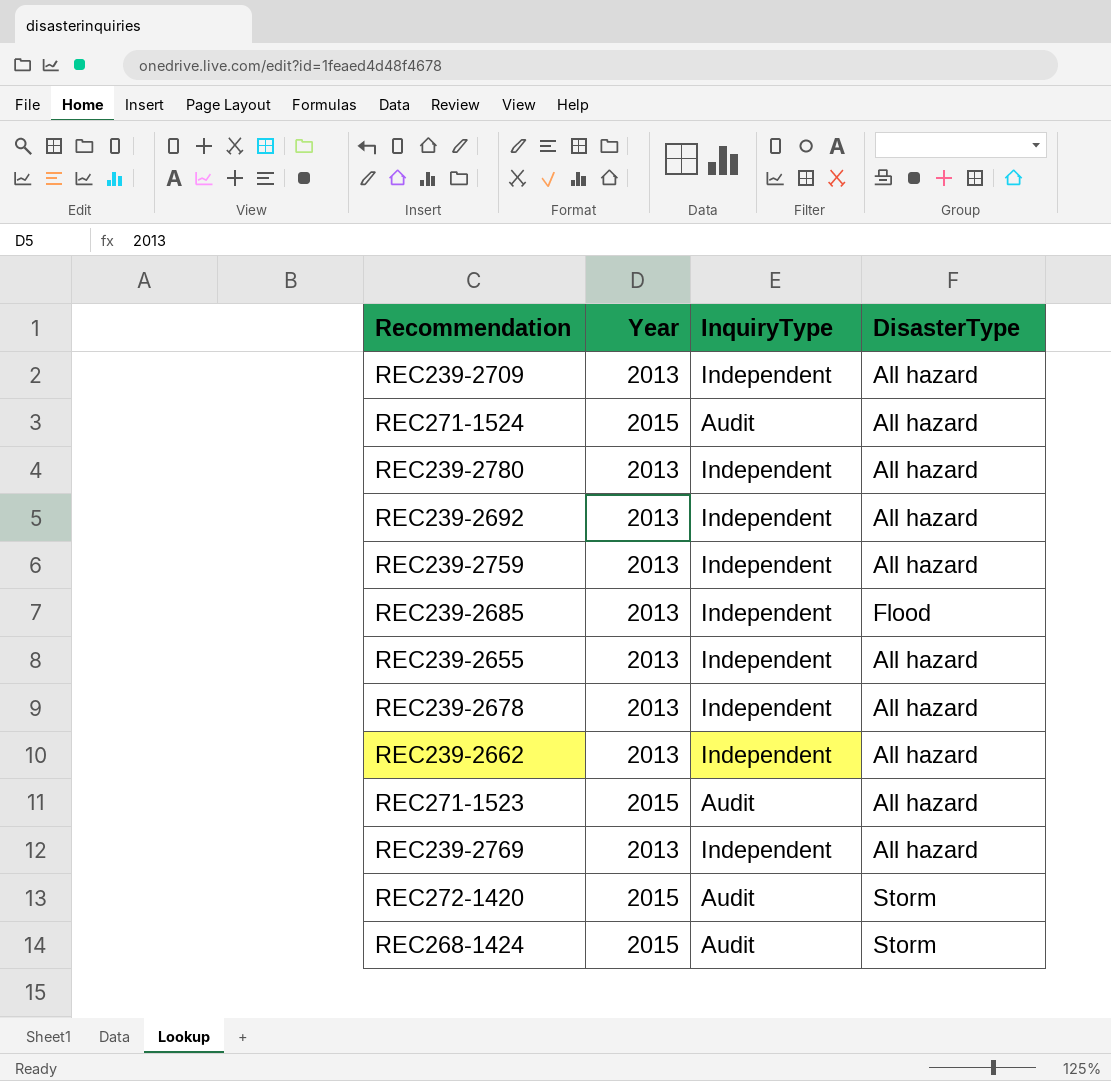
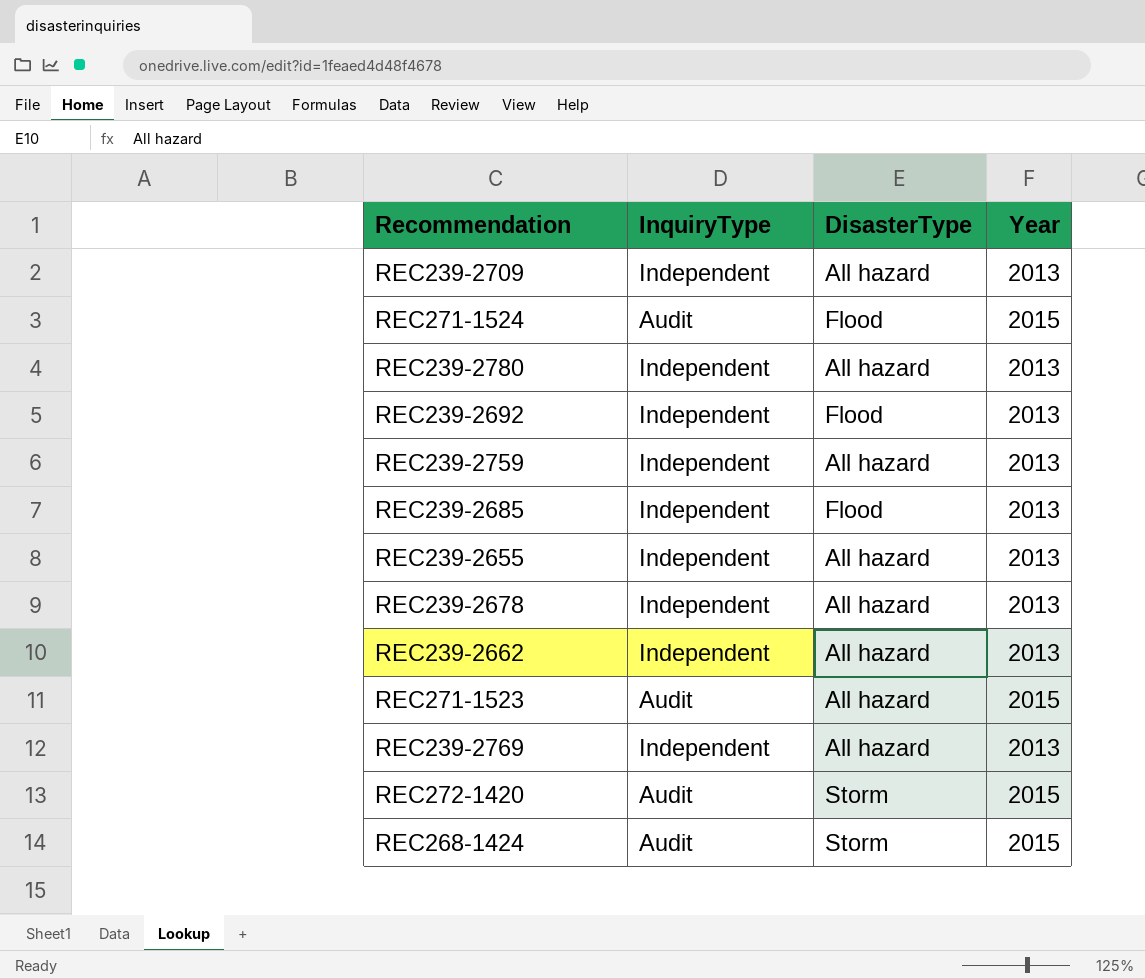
column Year | position: 2 -> 4
REC271-1524 | DisasterType: All hazard -> Flood
REC239-2692 | DisasterType: All hazard -> Flood

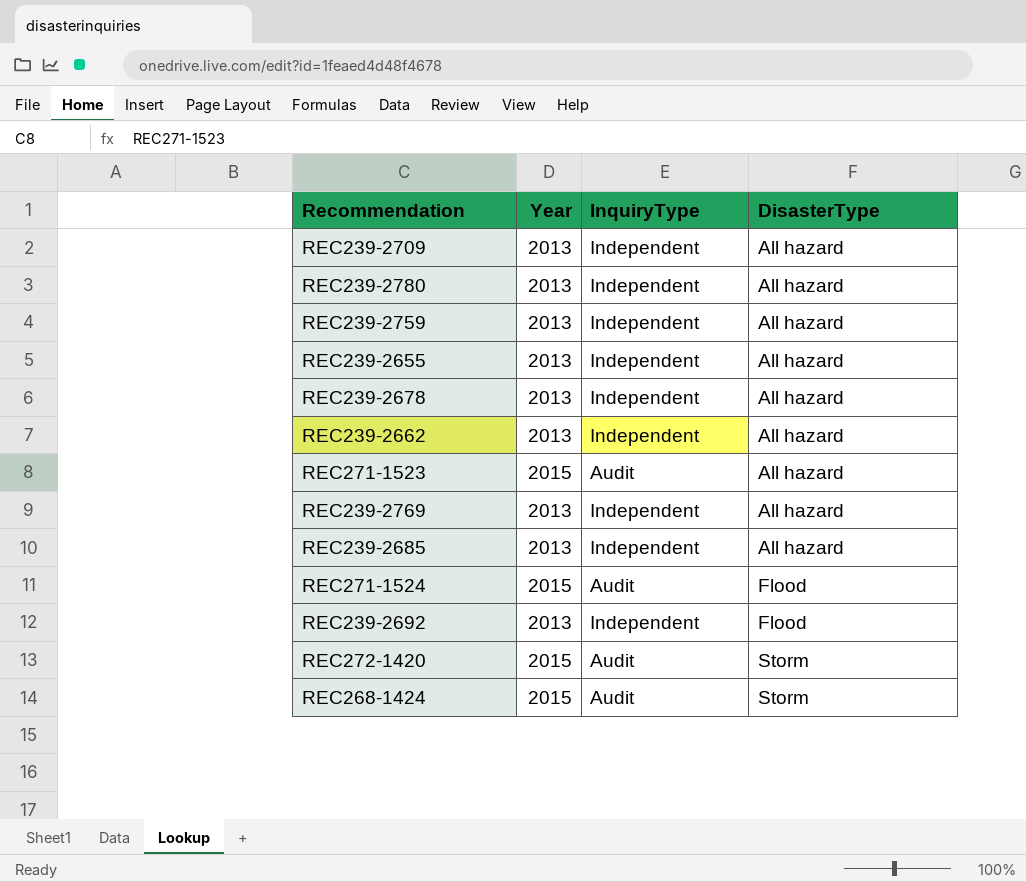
row order: none -> DisasterType ascending
column Year | position: 4 -> 2
REC239-2685 | DisasterType: Flood -> All hazard

